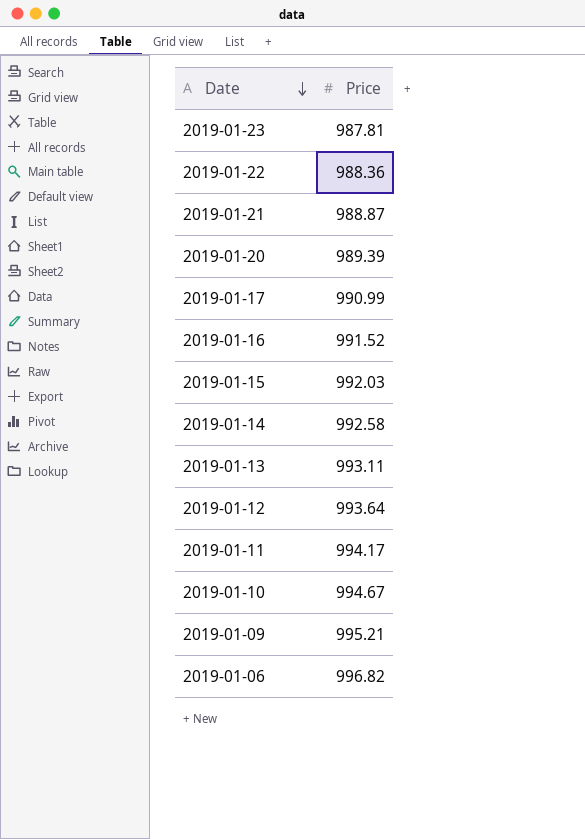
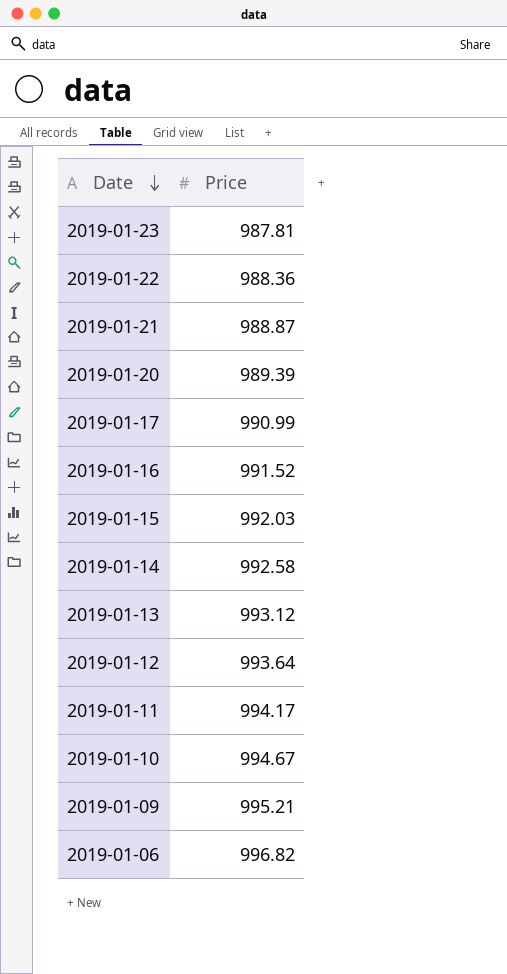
2019-01-13 | Price: 993.11 -> 993.12

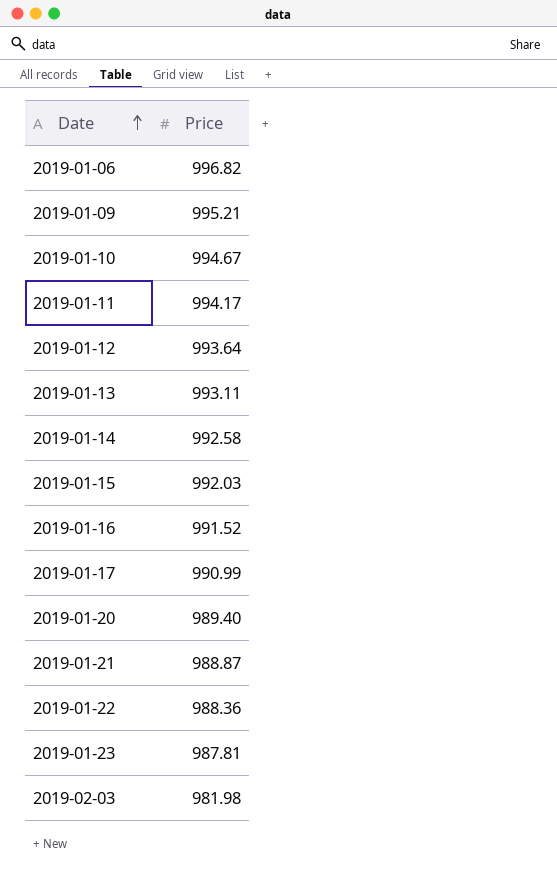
row order: Date descending -> Date ascending
2019-01-13 | Price: 993.12 -> 993.11
2019-01-20 | Price: 989.39 -> 989.40
row 2019-02-03: none -> 981.98

